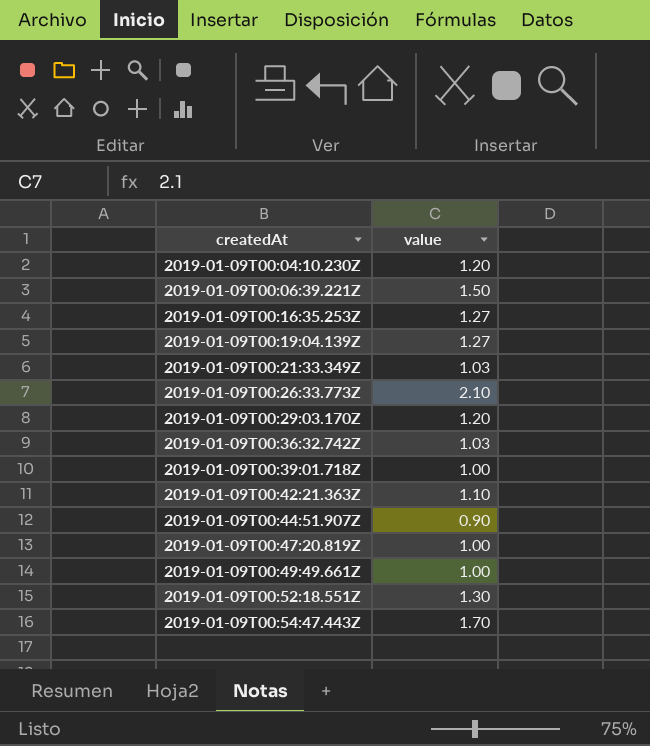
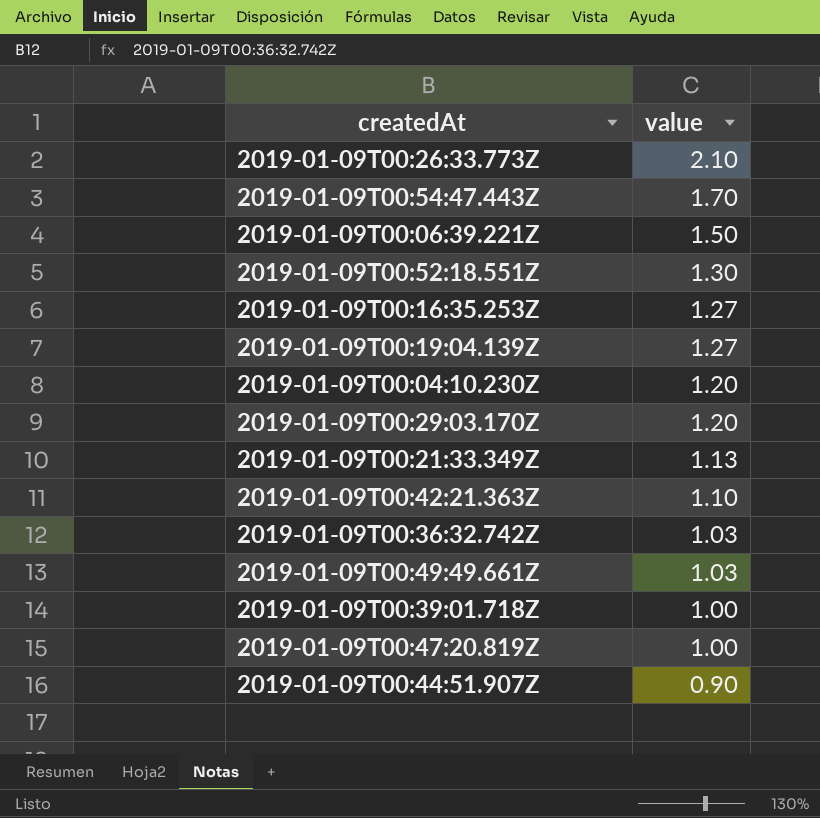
row order: createdAt ascending -> value descending
2019-01-09T00:21:33.349Z | value: 1.03 -> 1.13
2019-01-09T00:49:49.661Z | value: 1.00 -> 1.03

